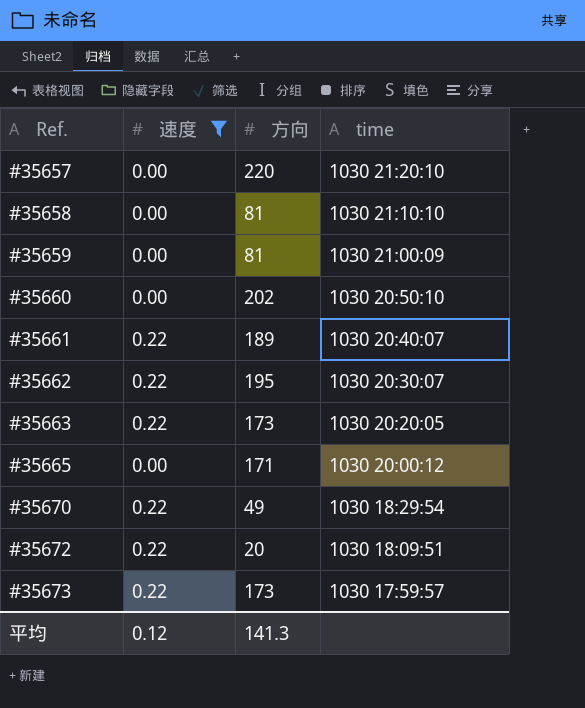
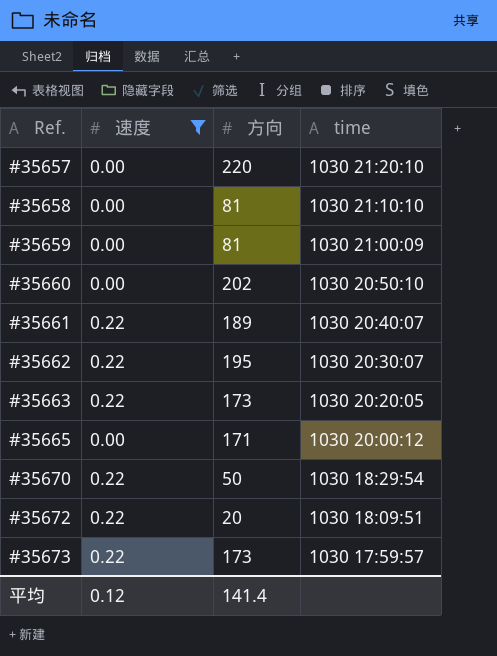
#35670 | 方向: 49 -> 50
平均 | 方向: 141.3 -> 141.4

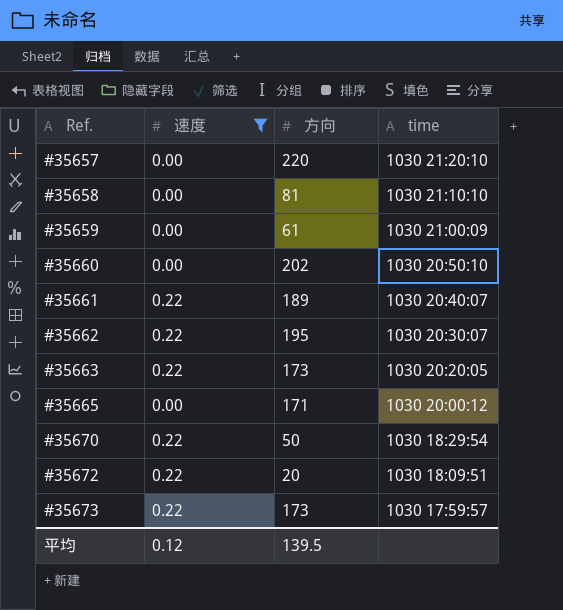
#35659 | 方向: 81 -> 61
平均 | 方向: 141.4 -> 139.5

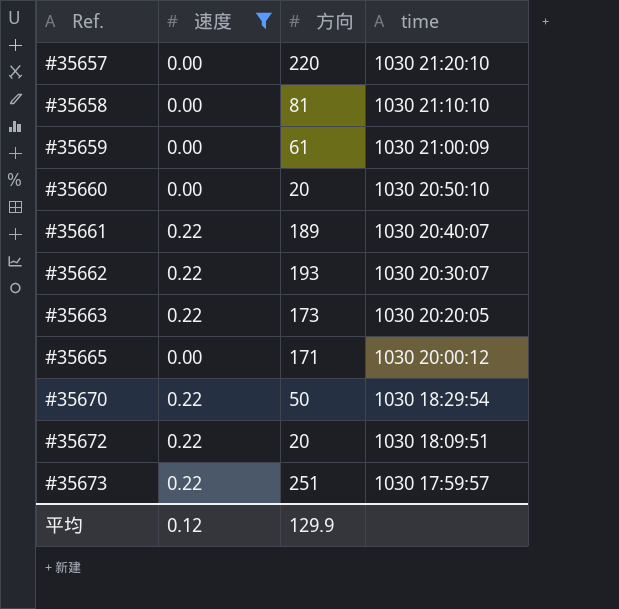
#35660 | 方向: 202 -> 20
#35662 | 方向: 195 -> 193
#35673 | 方向: 173 -> 251
平均 | 方向: 139.5 -> 129.9

